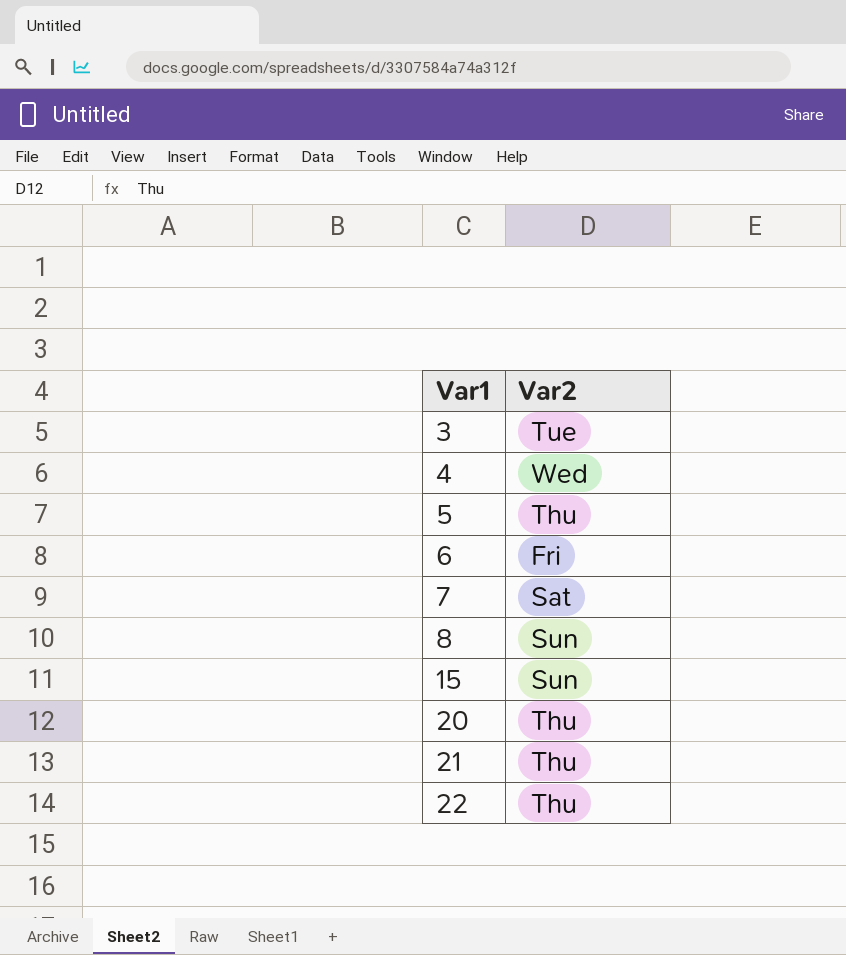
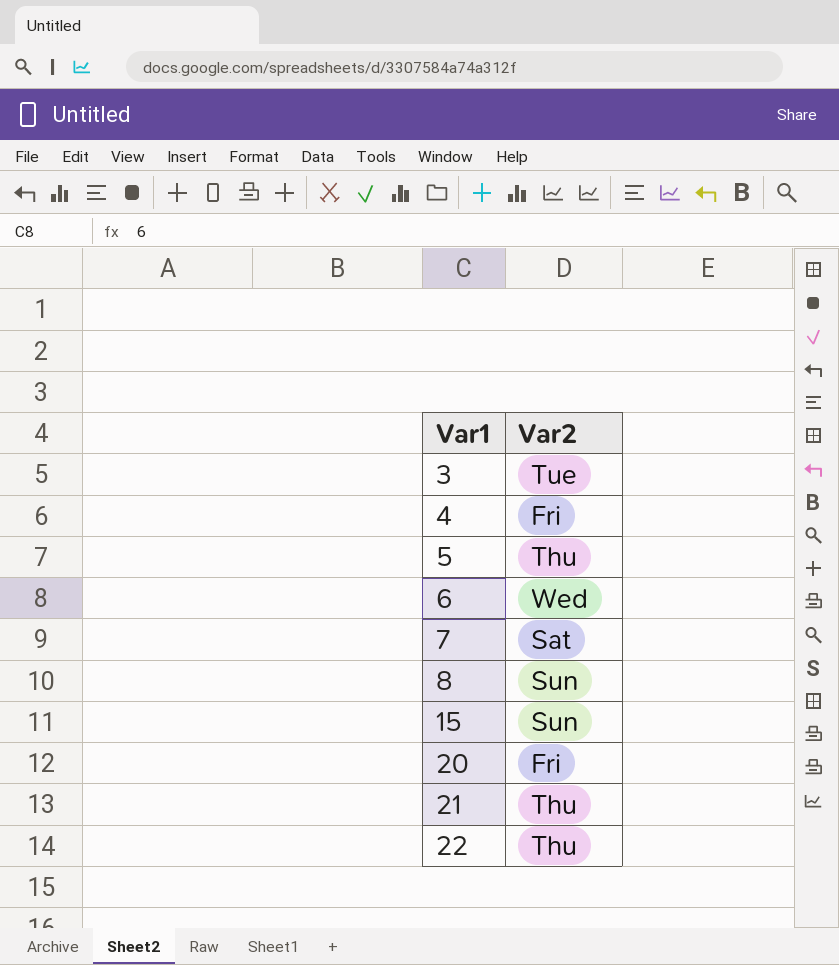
4 | Var2: Wed -> Fri
6 | Var2: Fri -> Wed
20 | Var2: Thu -> Fri

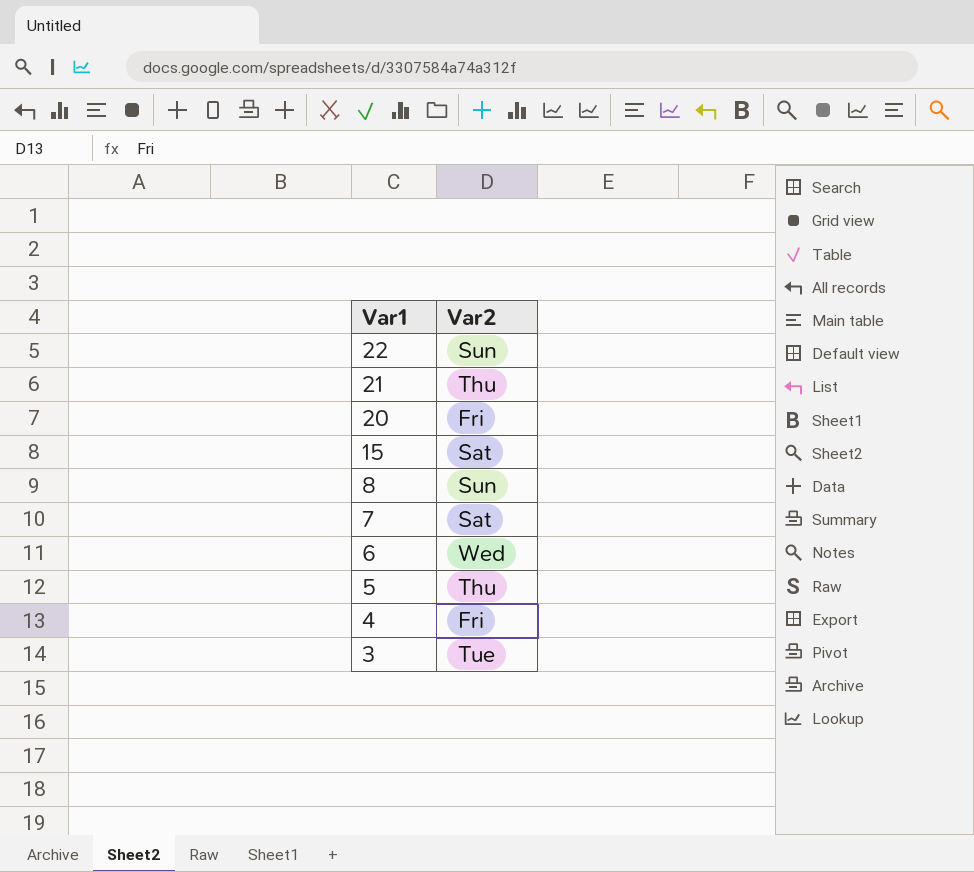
row order: Var1 ascending -> Var1 descending
22 | Var2: Thu -> Sun
15 | Var2: Sun -> Sat

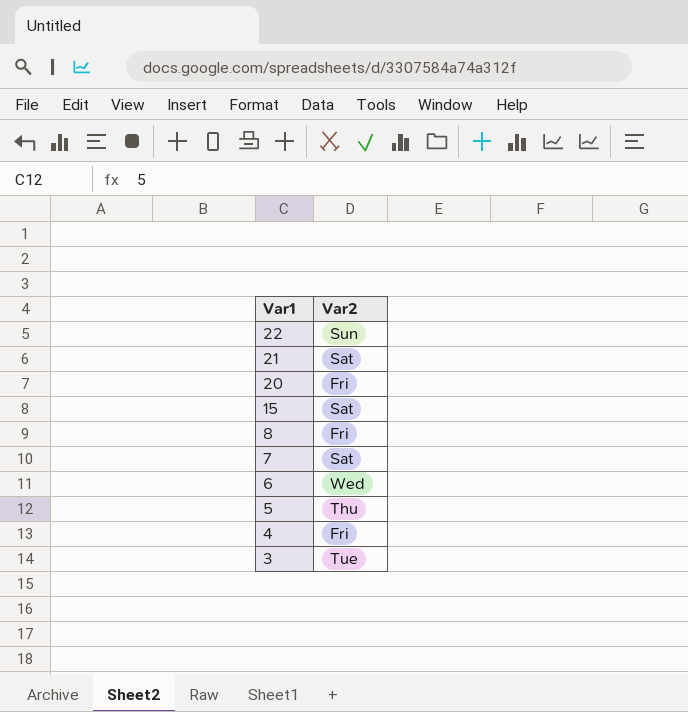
21 | Var2: Thu -> Sat
8 | Var2: Sun -> Fri

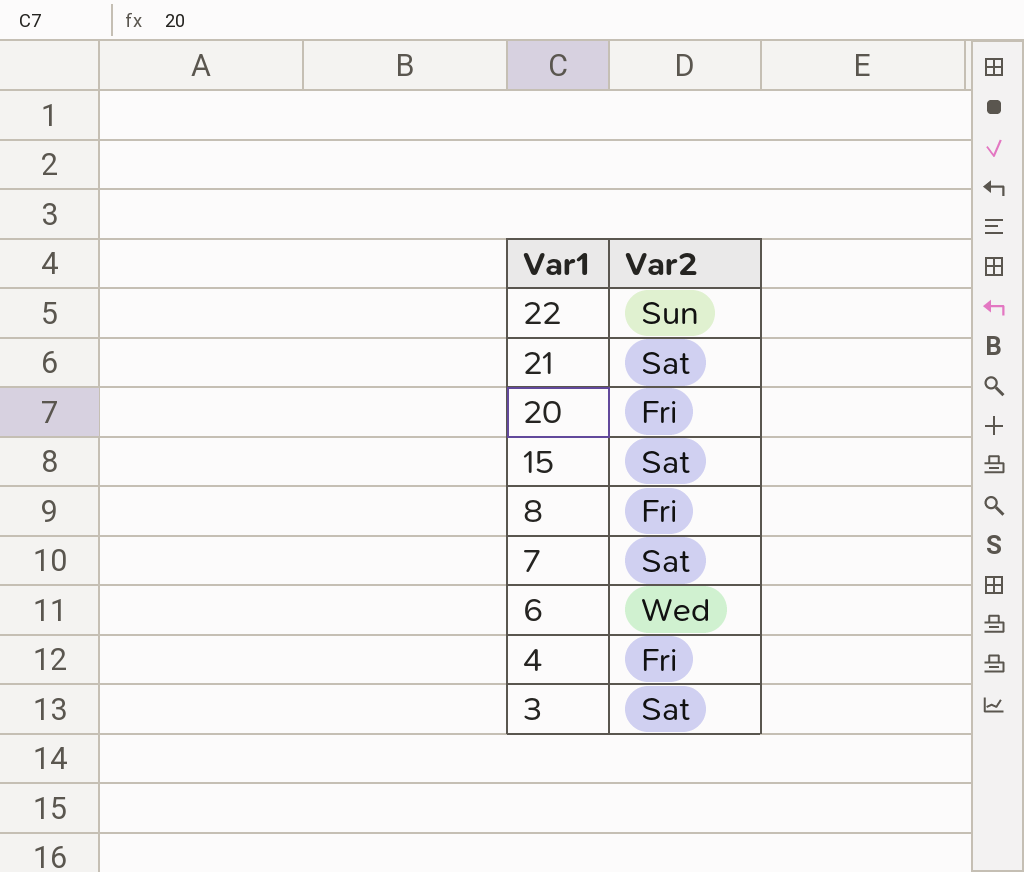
row 5: Thu -> none
3 | Var2: Tue -> Sat

